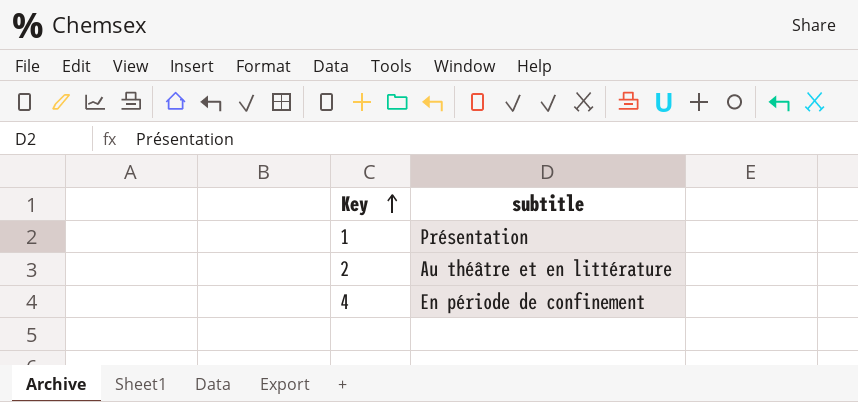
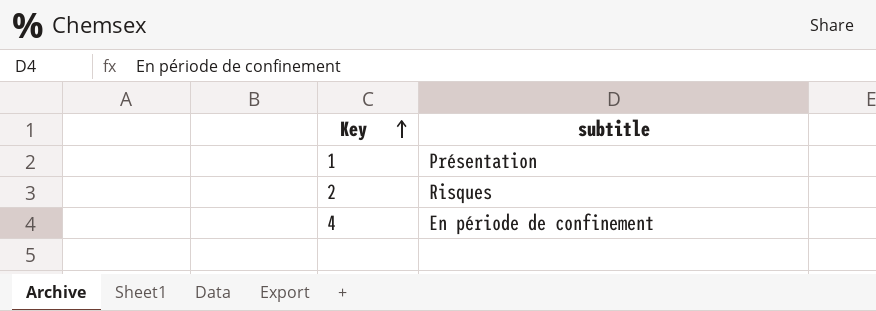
2 | subtitle: Au théâtre et en littérature -> Risques

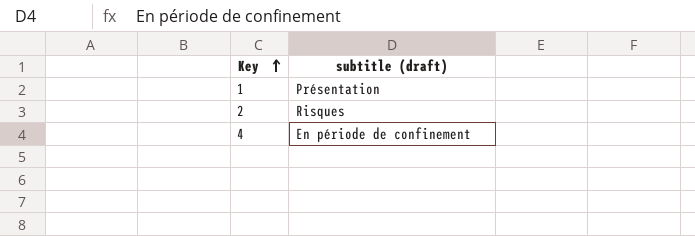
column name: subtitle -> subtitle (draft)

